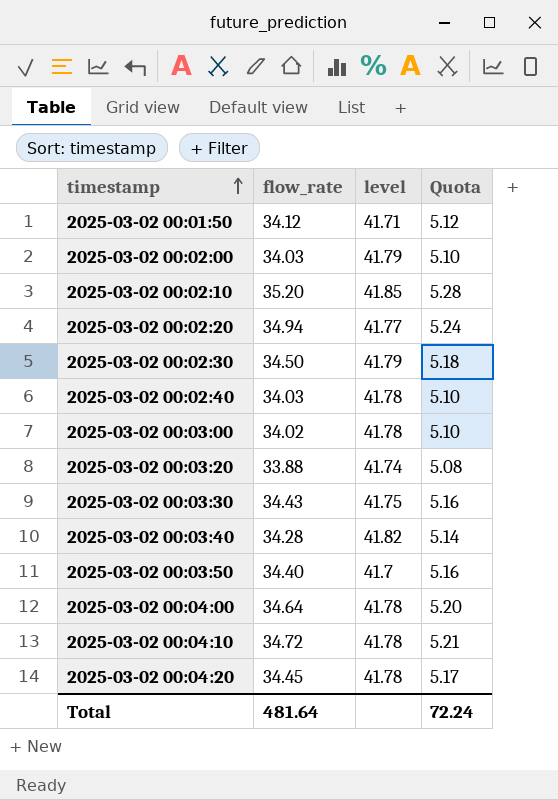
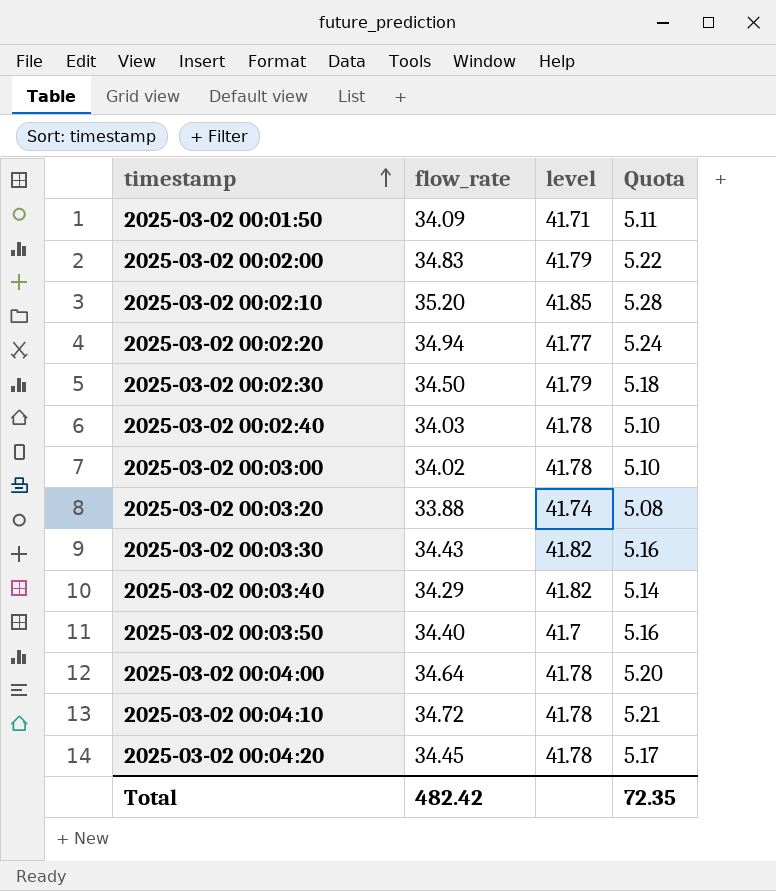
2025-03-02 00:01:50 | flow_rate: 34.12 -> 34.09
2025-03-02 00:01:50 | Quota: 5.12 -> 5.11
2025-03-02 00:02:00 | flow_rate: 34.03 -> 34.83
2025-03-02 00:02:00 | Quota: 5.10 -> 5.22
2025-03-02 00:03:30 | level: 41.75 -> 41.82
2025-03-02 00:03:40 | flow_rate: 34.28 -> 34.29
Total | flow_rate: 481.64 -> 482.42
Total | Quota: 72.24 -> 72.35

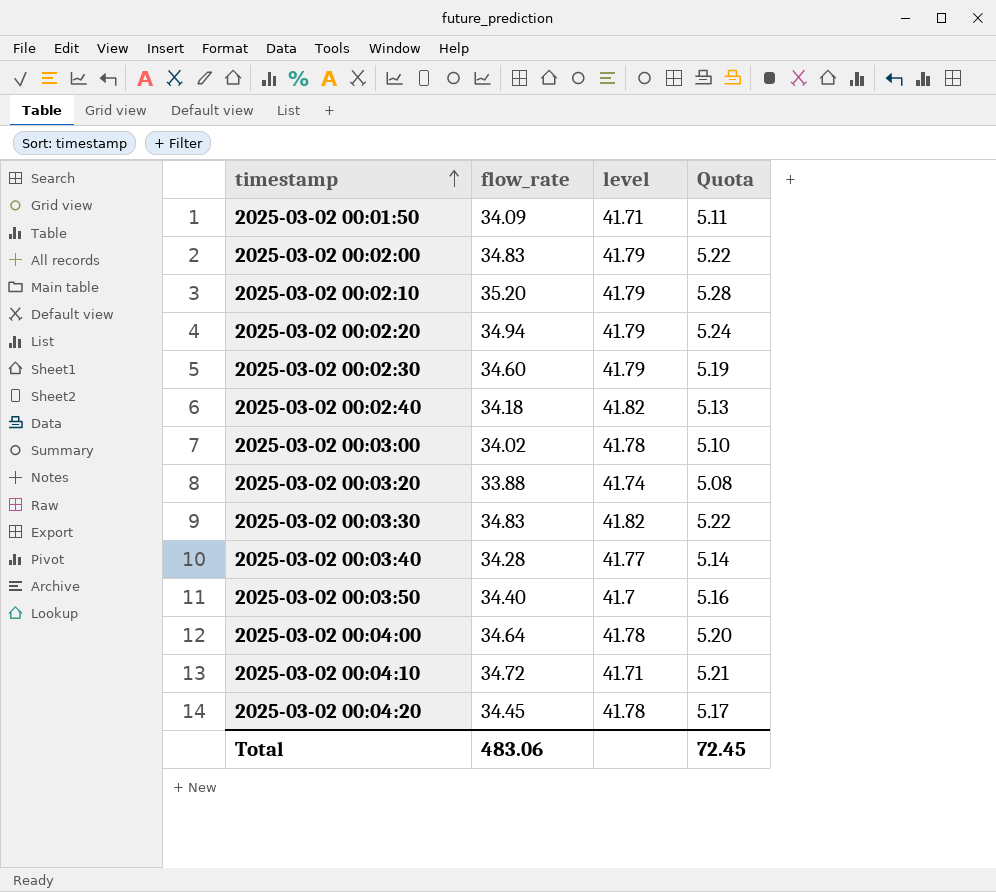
2025-03-02 00:02:10 | level: 41.85 -> 41.79
2025-03-02 00:02:20 | level: 41.77 -> 41.79
2025-03-02 00:02:30 | flow_rate: 34.50 -> 34.60
2025-03-02 00:02:30 | Quota: 5.18 -> 5.19
2025-03-02 00:02:40 | flow_rate: 34.03 -> 34.18
2025-03-02 00:02:40 | level: 41.78 -> 41.82
2025-03-02 00:02:40 | Quota: 5.10 -> 5.13
2025-03-02 00:03:30 | flow_rate: 34.43 -> 34.83
2025-03-02 00:03:30 | Quota: 5.16 -> 5.22
2025-03-02 00:03:40 | flow_rate: 34.29 -> 34.28
2025-03-02 00:03:40 | level: 41.82 -> 41.77
2025-03-02 00:04:10 | level: 41.78 -> 41.71
Total | flow_rate: 482.42 -> 483.06
Total | Quota: 72.35 -> 72.45

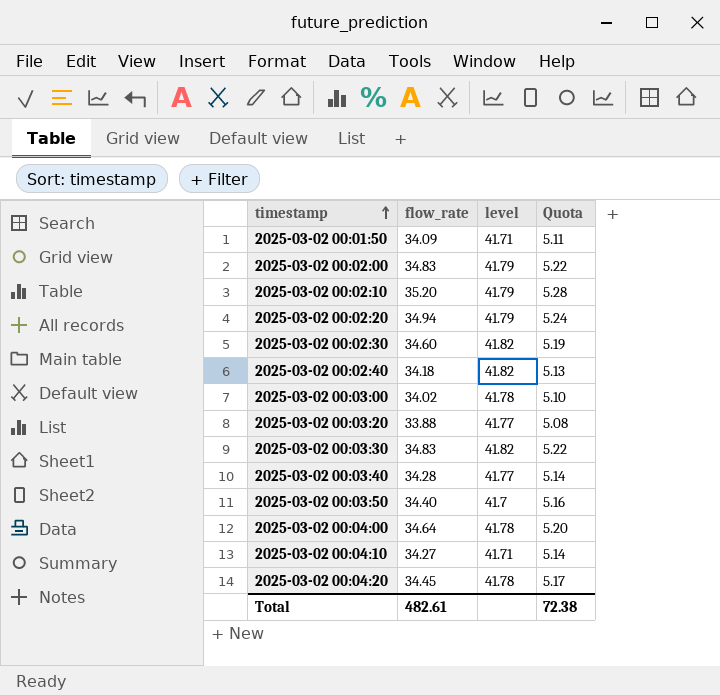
2025-03-02 00:02:30 | level: 41.79 -> 41.82
2025-03-02 00:03:20 | level: 41.74 -> 41.77
2025-03-02 00:04:10 | flow_rate: 34.72 -> 34.27
2025-03-02 00:04:10 | Quota: 5.21 -> 5.14
Total | flow_rate: 483.06 -> 482.61
Total | Quota: 72.45 -> 72.38

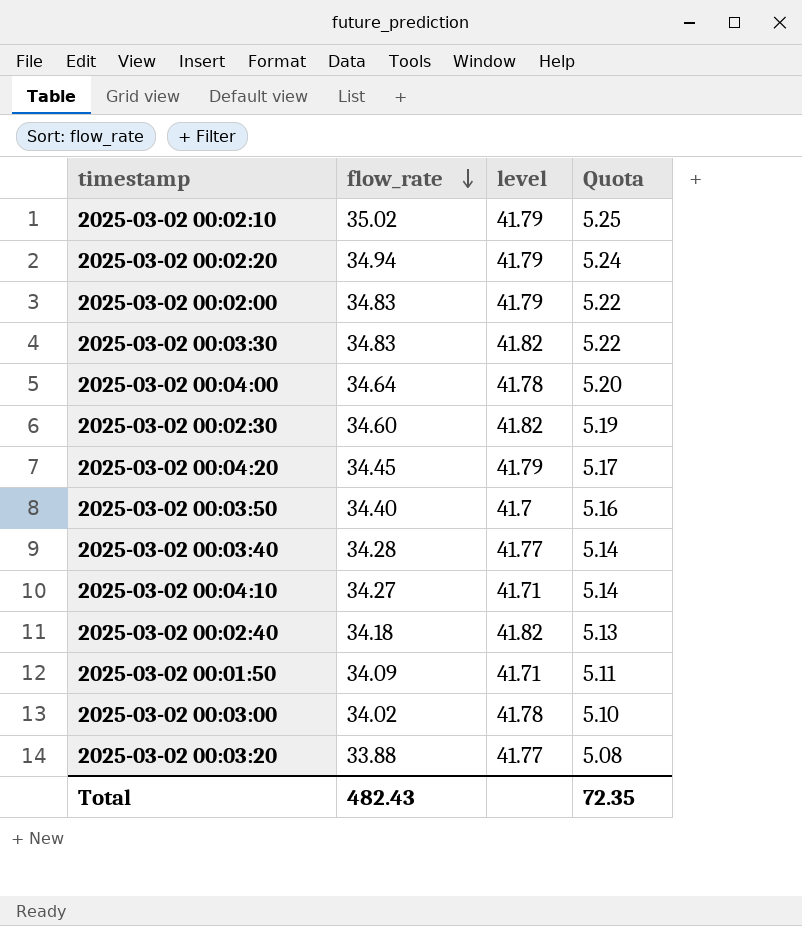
row order: timestamp ascending -> flow_rate descending
2025-03-02 00:02:10 | flow_rate: 35.20 -> 35.02
2025-03-02 00:02:10 | Quota: 5.28 -> 5.25
2025-03-02 00:04:20 | level: 41.78 -> 41.79
Total | flow_rate: 482.61 -> 482.43
Total | Quota: 72.38 -> 72.35

